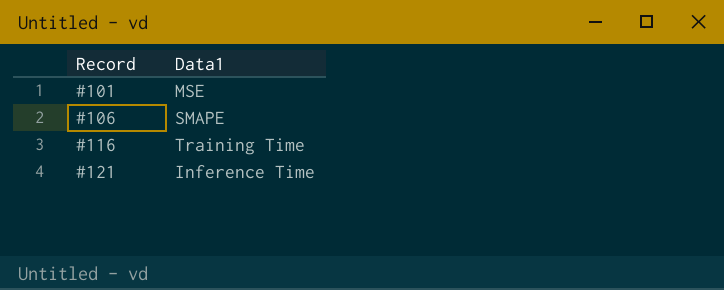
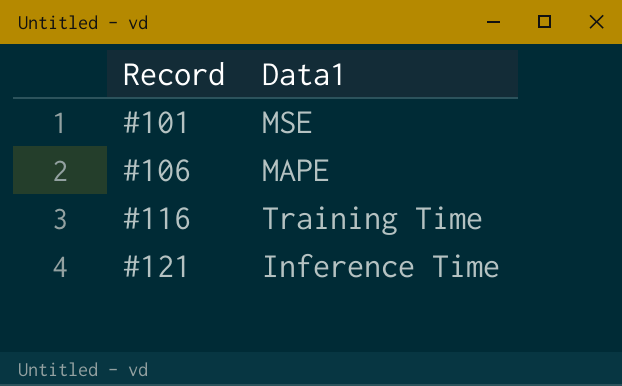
#106 | Data1: SMAPE -> MAPE

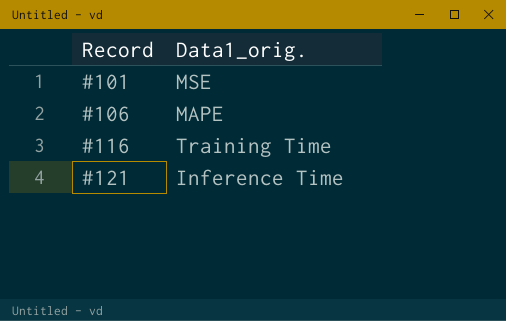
column name: Data1 -> Data1_orig.

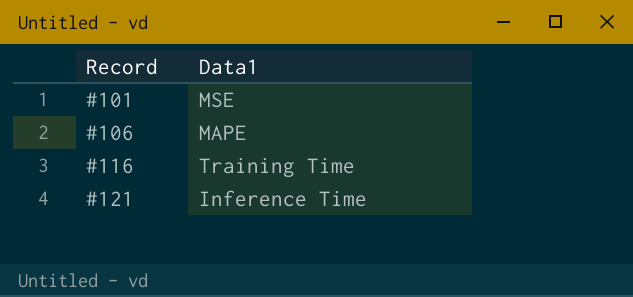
column name: Data1_orig. -> Data1

